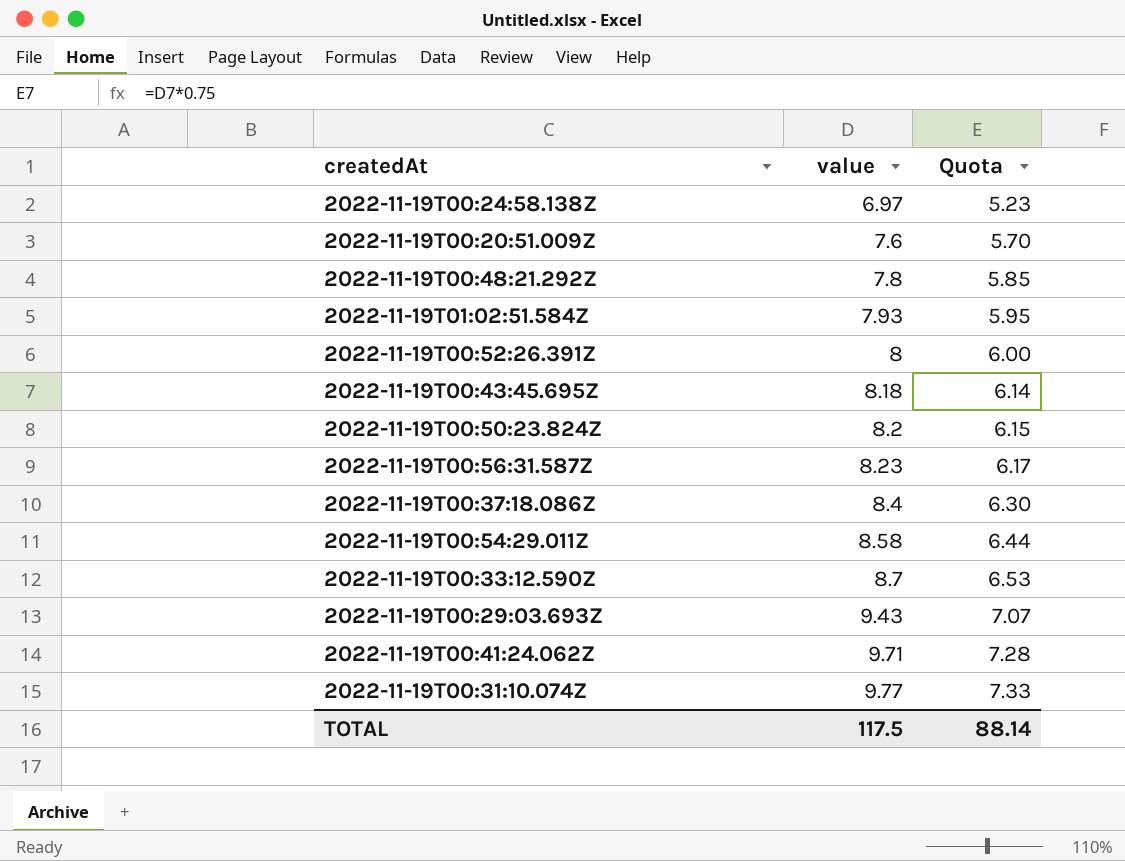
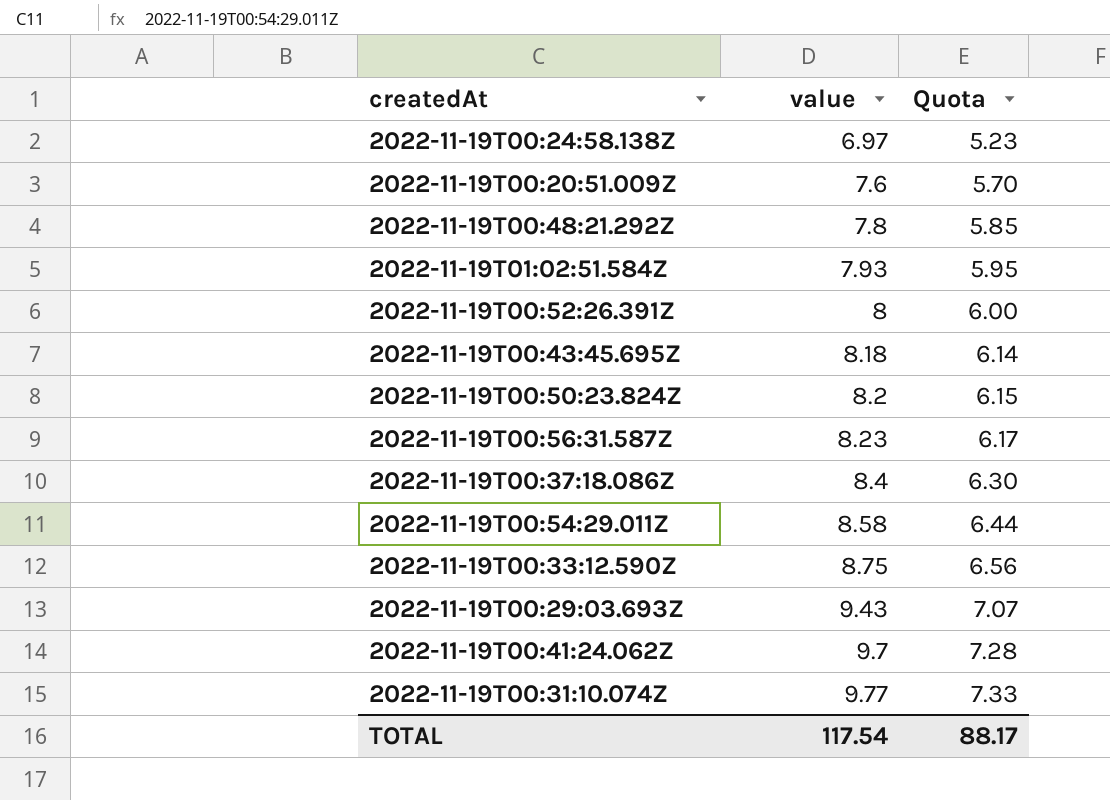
2022-11-19T00:33:12.590Z | value: 8.7 -> 8.75
2022-11-19T00:33:12.590Z | Quota: 6.53 -> 6.56
2022-11-19T00:41:24.062Z | value: 9.71 -> 9.7
TOTAL | value: 117.5 -> 117.54
TOTAL | Quota: 88.14 -> 88.17

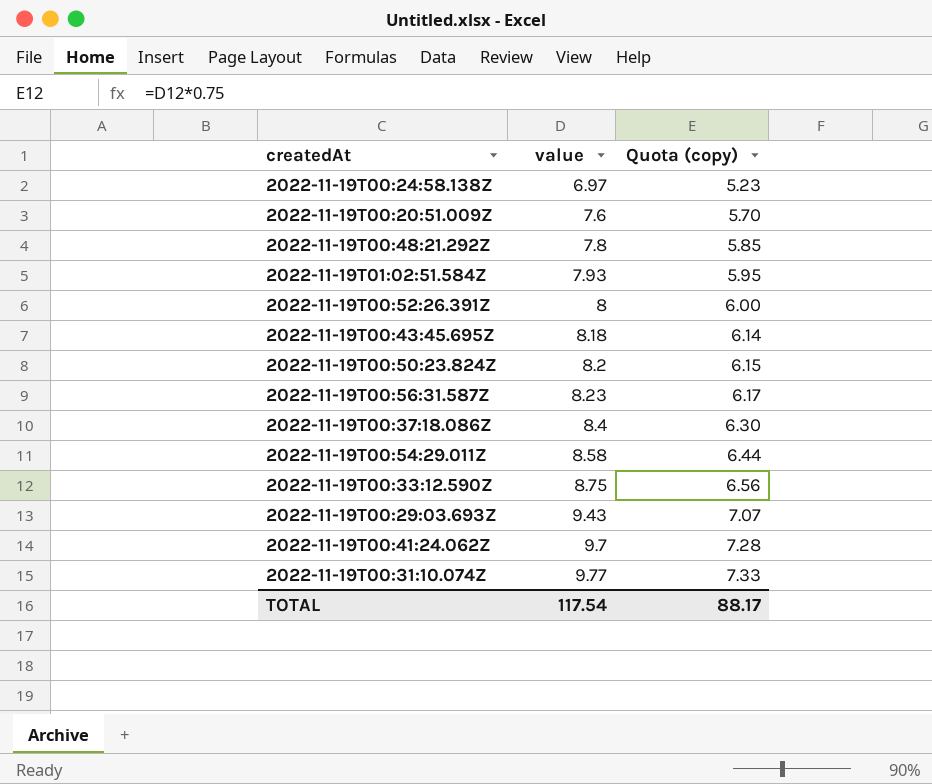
column name: Quota -> Quota (copy)

